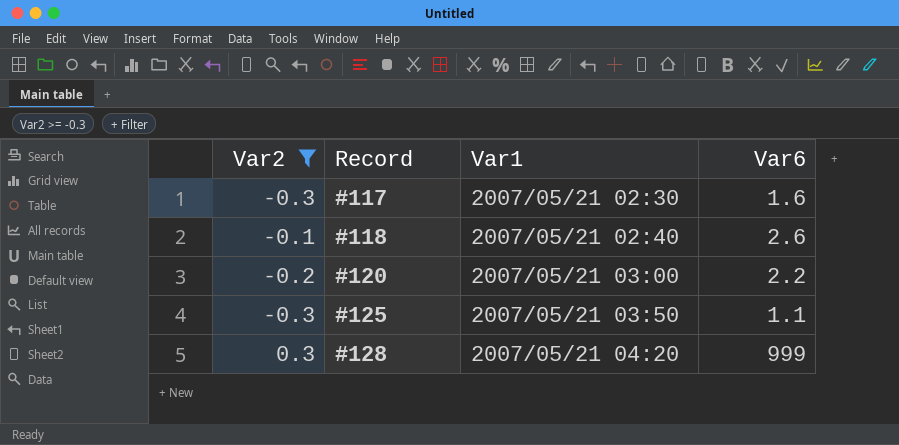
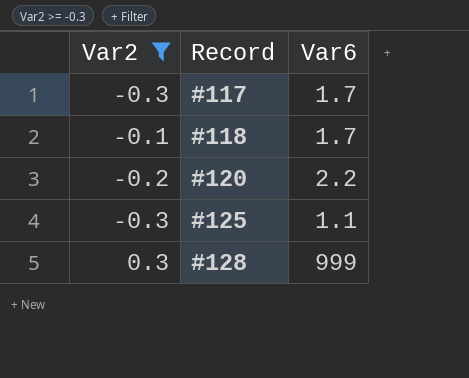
column Var1 | position: 3 -> none
#117 | Var6: 1.6 -> 1.7
#118 | Var6: 2.6 -> 1.7

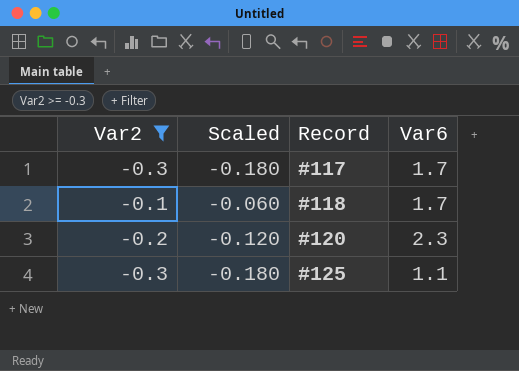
column Scaled | formula: none -> [Var2] * 0.6
row #128: 0.3 | 999 -> none
#120 | Var6: 2.2 -> 2.3

